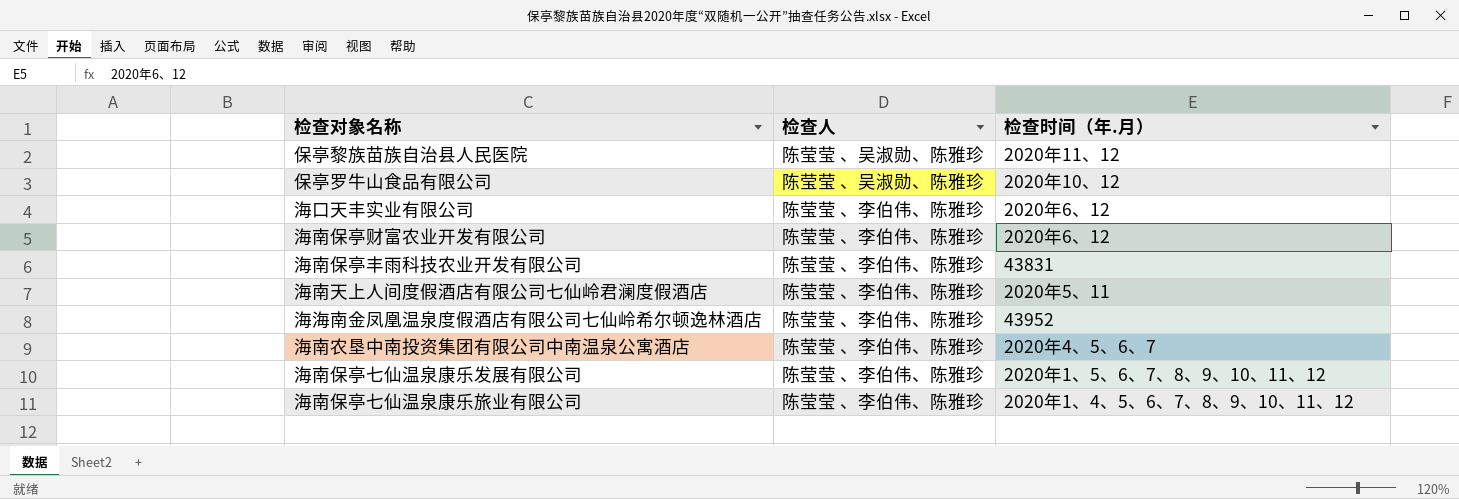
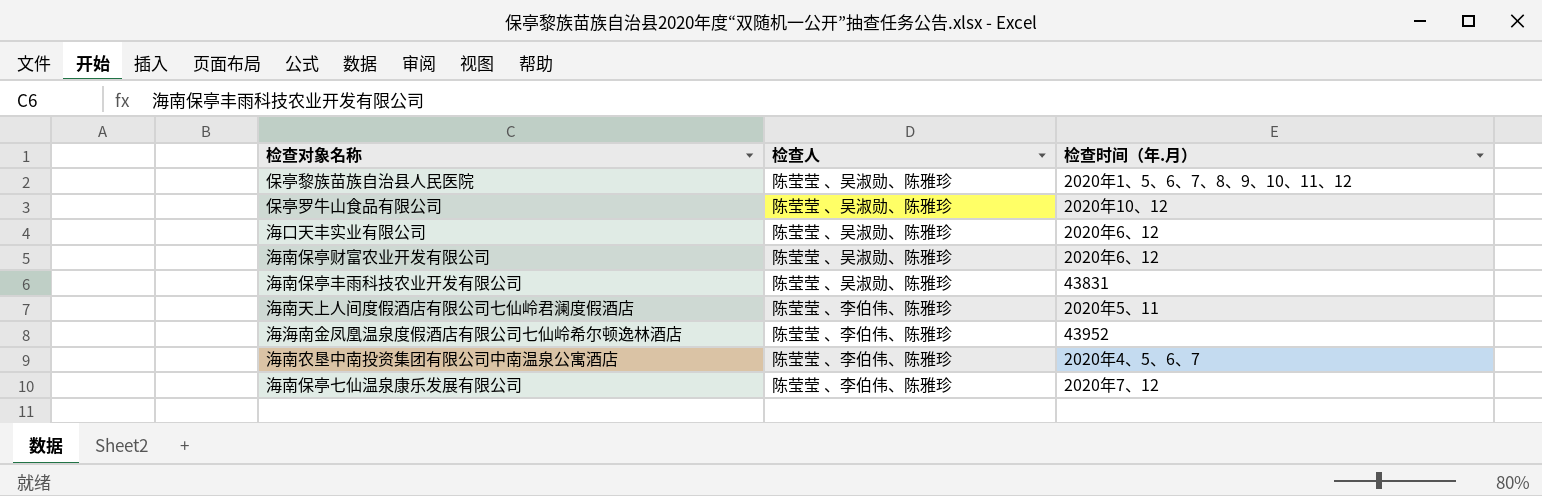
row 海南保亭七仙温泉康乐旅业有限公司: 陈莹莹 、李伯伟、陈雅珍 | 2020年1、4、5、6、7、8、9、10、11、12 -> none
保亭黎族苗族自治县人民医院 | 检查时间（年.月）: 2020年11、12 -> 2020年1、5、6、7、8、9、10、11、12
海口天丰实业有限公司 | 检查人: 陈莹莹 、李伯伟、陈雅珍 -> 陈莹莹 、吴淑勋、陈雅珍
海南保亭财富农业开发有限公司 | 检查人: 陈莹莹 、李伯伟、陈雅珍 -> 陈莹莹 、吴淑勋、陈雅珍
海南保亭丰雨科技农业开发有限公司 | 检查人: 陈莹莹 、李伯伟、陈雅珍 -> 陈莹莹 、吴淑勋、陈雅珍
海南保亭七仙温泉康乐发展有限公司 | 检查时间（年.月）: 2020年1、5、6、7、8、9、10、11、12 -> 2020年7、12

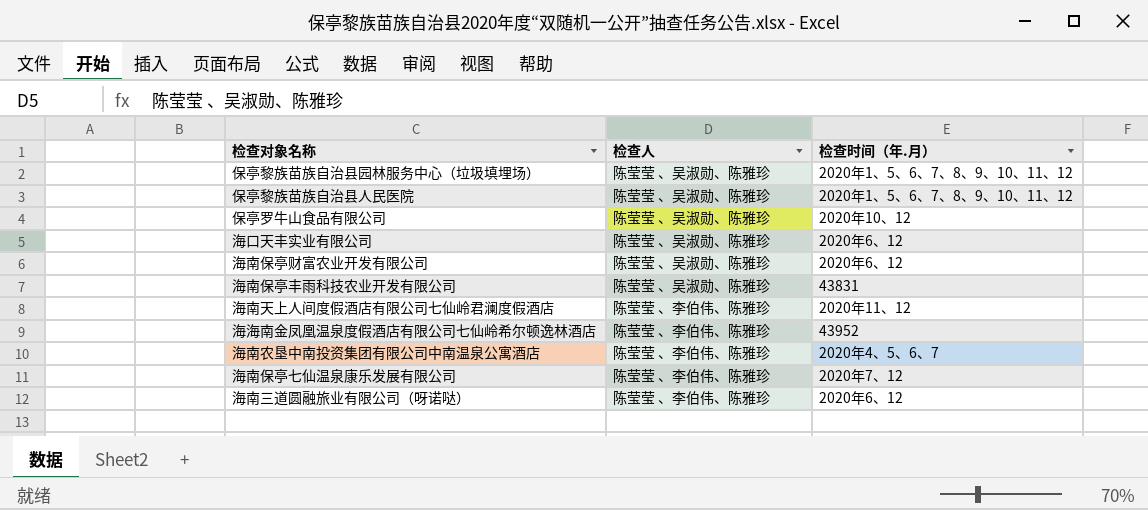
row 保亭黎族苗族自治县园林服务中心（垃圾填埋场）: none -> 陈莹莹 、吴淑勋、陈雅珍 | 2020年1、5、6、7、8、9、10、11、12
海南天上人间度假酒店有限公司七仙岭君澜度假酒店 | 检查时间（年.月）: 2020年5、11 -> 2020年11、12
row 海南三道圆融旅业有限公司（呀诺哒）: none -> 陈莹莹 、李伯伟、陈雅珍 | 2020年6、12

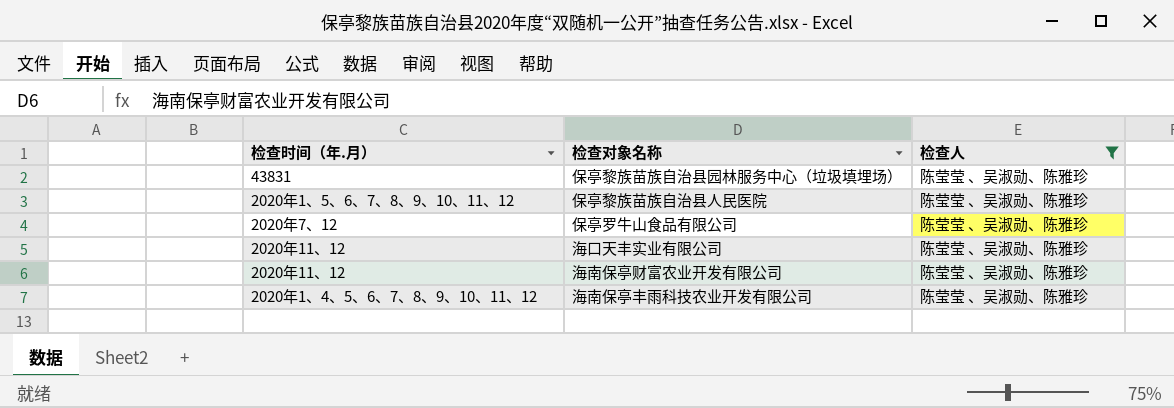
filter: none -> 检查人 = 陈莹莹 、吴淑勋、陈雅珍
column 检查时间（年.月） | position: 3 -> 1
保亭黎族苗族自治县园林服务中心（垃圾填埋场） | 检查时间（年.月）: 2020年1、5、6、7、8、9、10、11、12 -> 43831
保亭罗牛山食品有限公司 | 检查时间（年.月）: 2020年10、12 -> 2020年7、12
海口天丰实业有限公司 | 检查时间（年.月）: 2020年6、12 -> 2020年11、12
海南保亭财富农业开发有限公司 | 检查时间（年.月）: 2020年6、12 -> 2020年11、12
海南保亭丰雨科技农业开发有限公司 | 检查时间（年.月）: 43831 -> 2020年1、4、5、6、7、8、9、10、11、12

